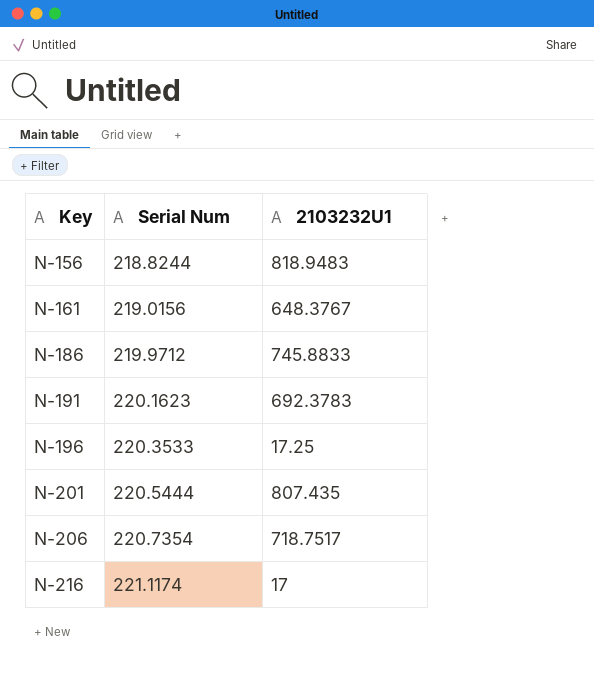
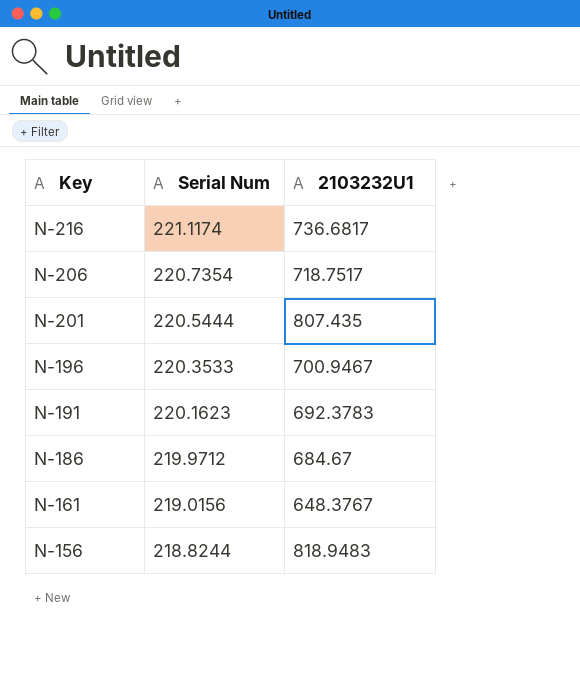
row order: Key ascending -> Key descending
N-216 | 2103232U1: 17 -> 736.6817
N-196 | 2103232U1: 17.25 -> 700.9467
N-186 | 2103232U1: 745.8833 -> 684.67

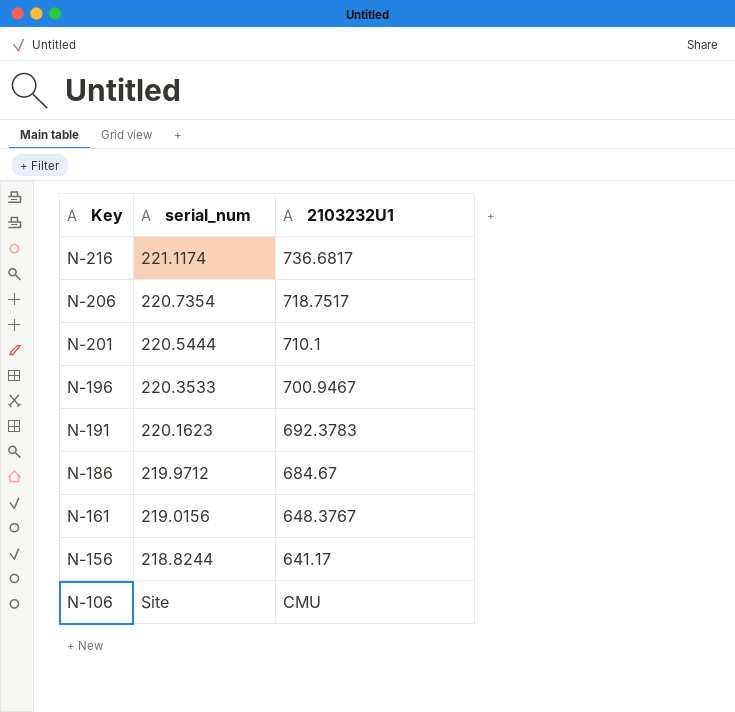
column name: Serial Num -> serial_num
N-201 | 2103232U1: 807.435 -> 710.1
N-156 | 2103232U1: 818.9483 -> 641.17
row N-106: none -> Site | CMU

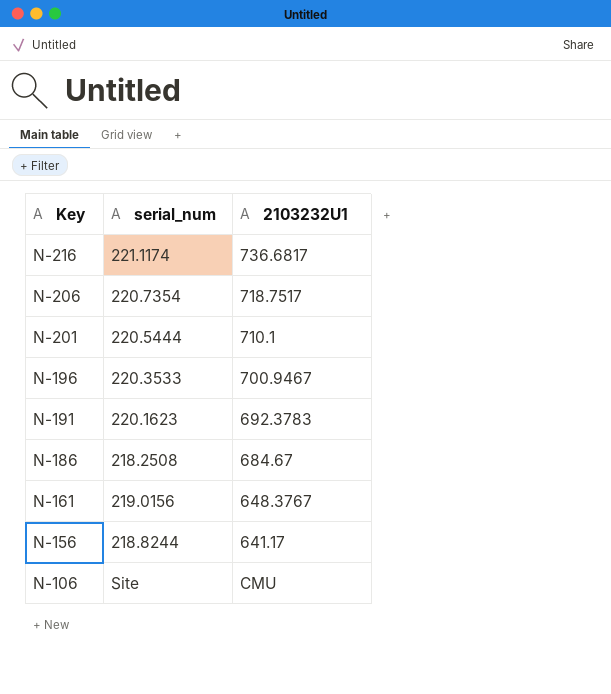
N-186 | serial_num: 219.9712 -> 218.2508

